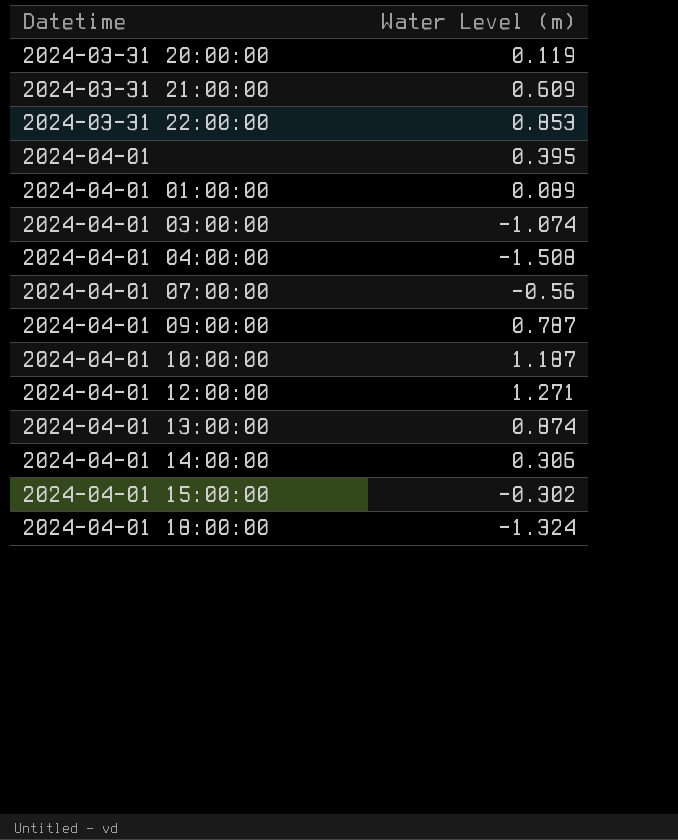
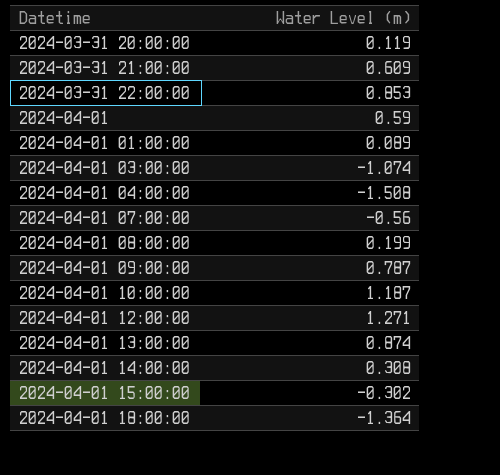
2024-04-01 | Water Level (m): 0.395 -> 0.59
row 2024-04-01 08:00:00: none -> 0.199
2024-04-01 14:00:00 | Water Level (m): 0.306 -> 0.308
2024-04-01 18:00:00 | Water Level (m): -1.324 -> -1.364

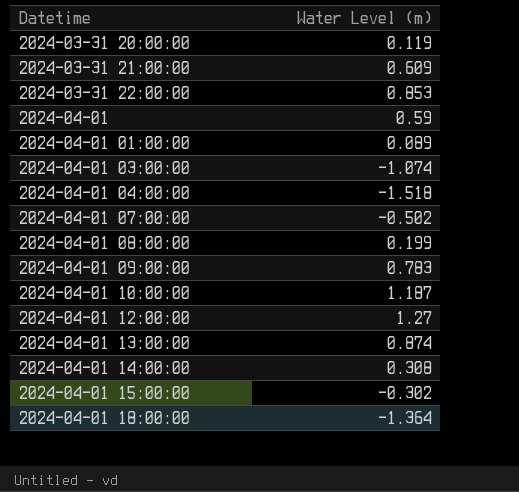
2024-04-01 04:00:00 | Water Level (m): -1.508 -> -1.518
2024-04-01 07:00:00 | Water Level (m): -0.56 -> -0.502
2024-04-01 09:00:00 | Water Level (m): 0.787 -> 0.783
2024-04-01 12:00:00 | Water Level (m): 1.271 -> 1.27

